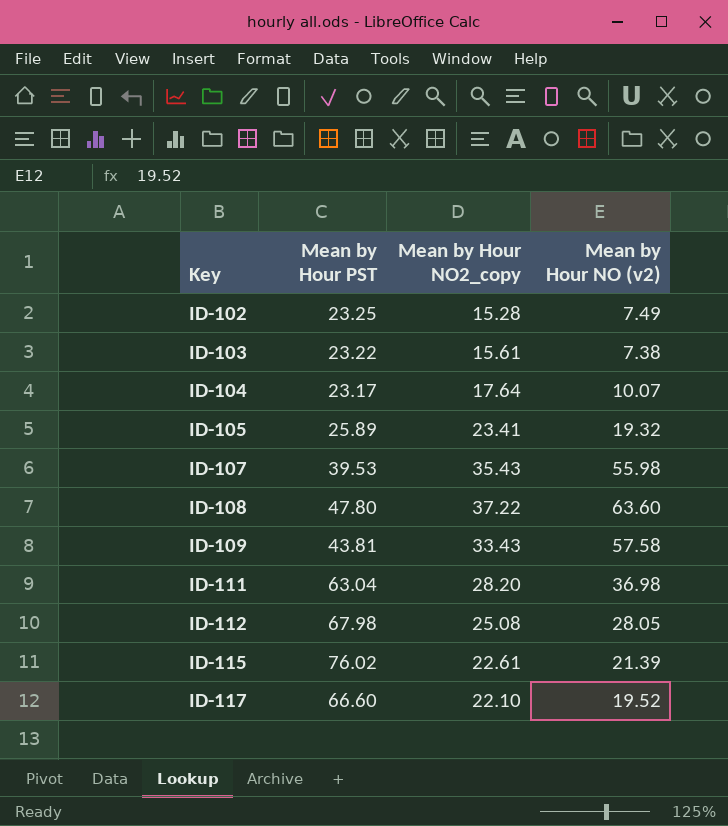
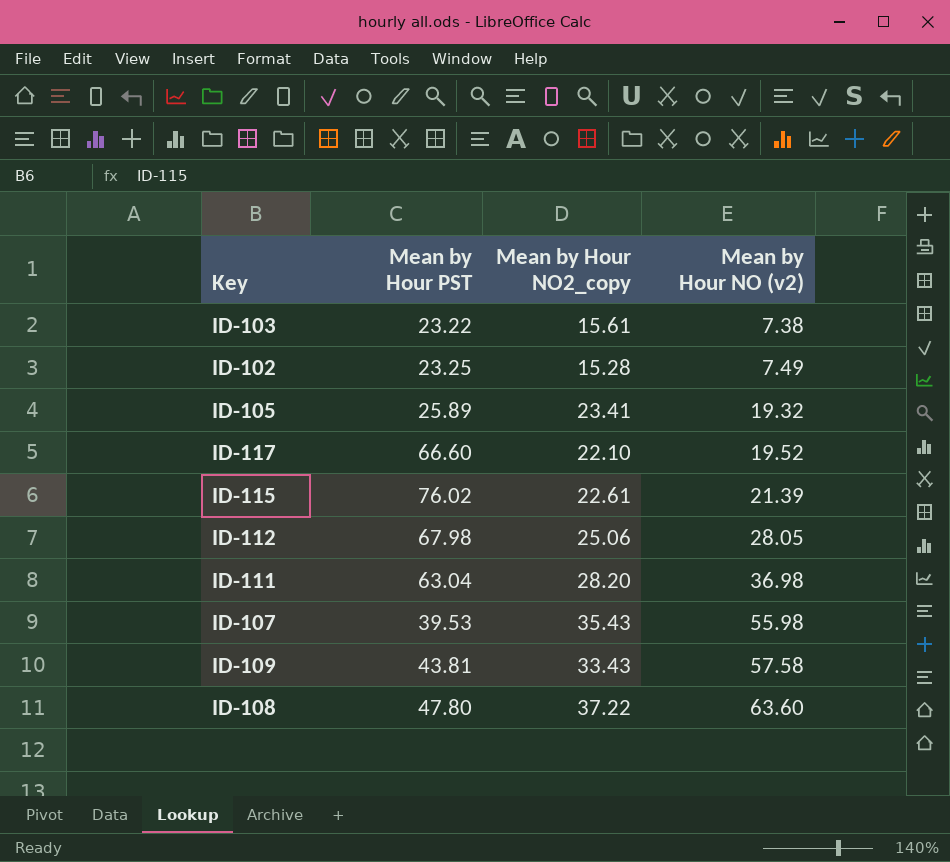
row order: Key ascending -> Mean by Hour NO (v2) ascending
row ID-104: 23.17 | 17.64 | 10.07 -> none
ID-112 | Mean by Hour NO2_copy: 25.08 -> 25.06

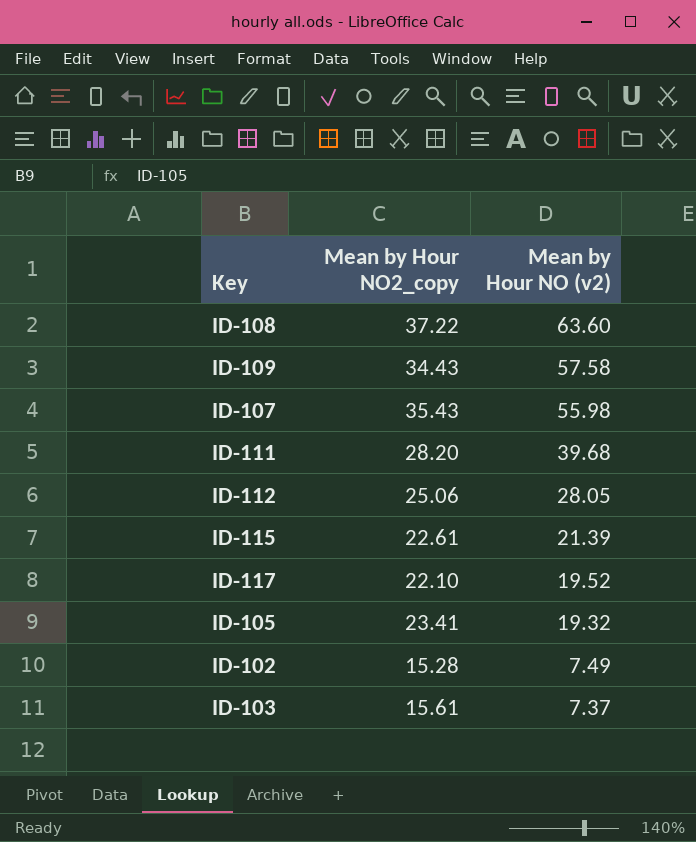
row order: Mean by Hour NO (v2) ascending -> Mean by Hour NO (v2) descending
column Mean by Hour PST | position: 2 -> none
ID-109 | Mean by Hour NO2_copy: 33.43 -> 34.43
ID-111 | Mean by Hour NO (v2): 36.98 -> 39.68
ID-103 | Mean by Hour NO (v2): 7.38 -> 7.37

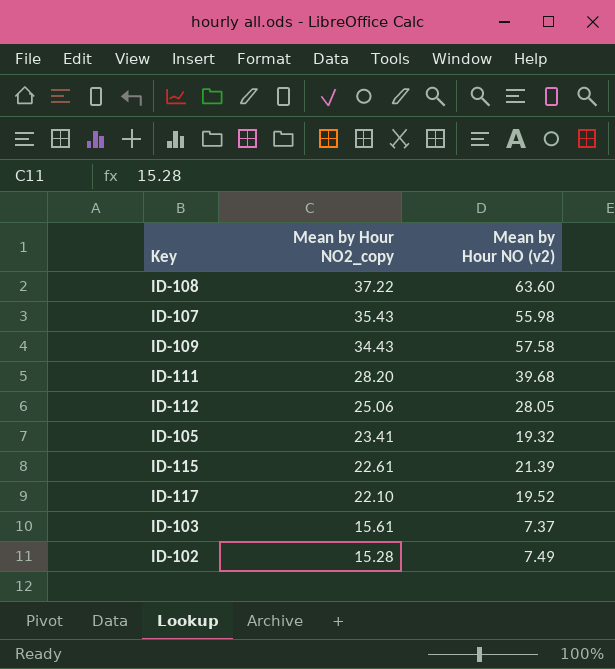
row order: Mean by Hour NO (v2) descending -> Mean by Hour NO2_copy descending

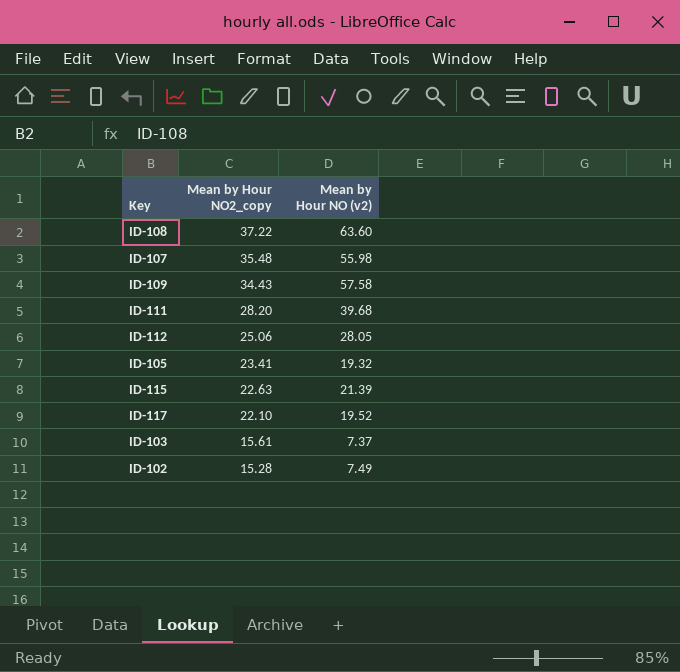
ID-107 | Mean by Hour NO2_copy: 35.43 -> 35.48
ID-115 | Mean by Hour NO2_copy: 22.61 -> 22.63

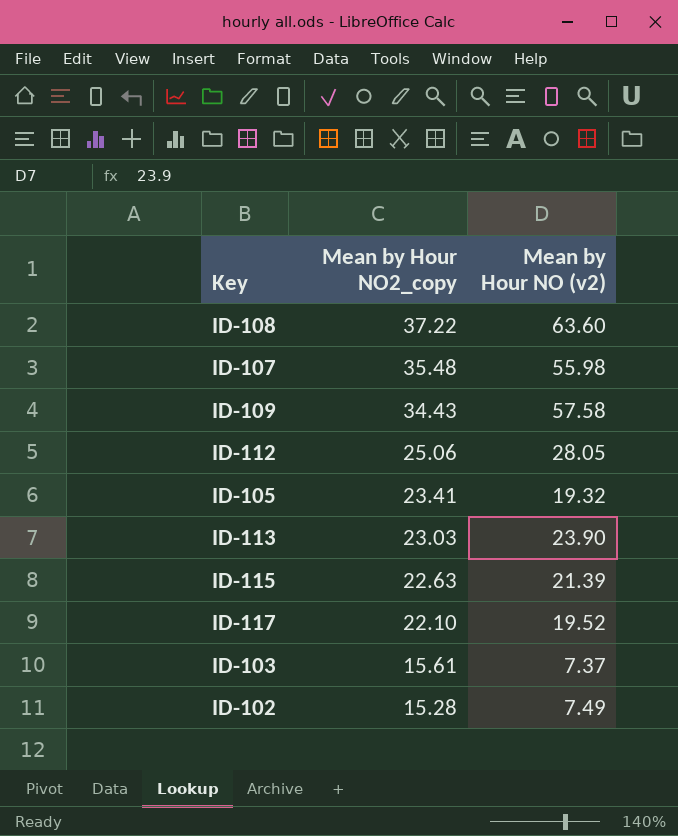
row ID-111: 28.20 | 39.68 -> none
row ID-113: none -> 23.03 | 23.90

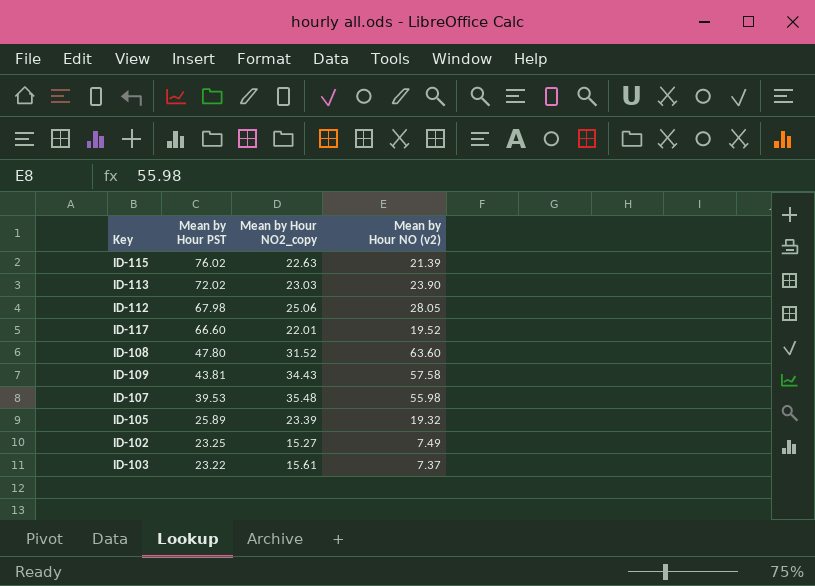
row order: Mean by Hour NO2_copy descending -> Mean by Hour PST descending
column Mean by Hour PST | position: none -> 2
ID-117 | Mean by Hour NO2_copy: 22.10 -> 22.01
ID-108 | Mean by Hour NO2_copy: 37.22 -> 31.52
ID-105 | Mean by Hour NO2_copy: 23.41 -> 23.39
ID-102 | Mean by Hour NO2_copy: 15.28 -> 15.27

